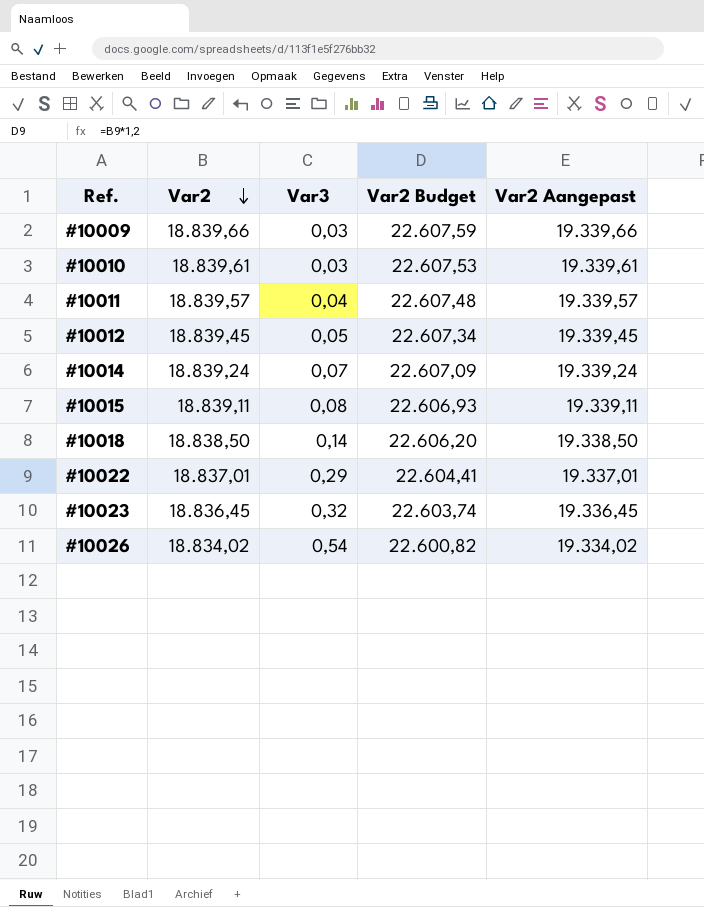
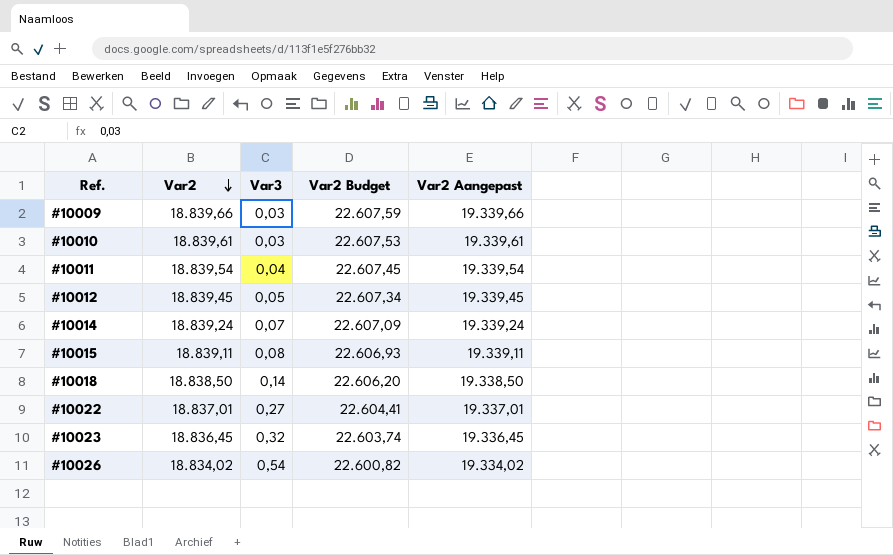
#10011 | Var2: 18.839,57 -> 18.839,54
#10011 | Var2 Budget: 22.607,48 -> 22.607,45
#10011 | Var2 Aangepast: 19.339,57 -> 19.339,54
#10022 | Var3: 0,29 -> 0,27

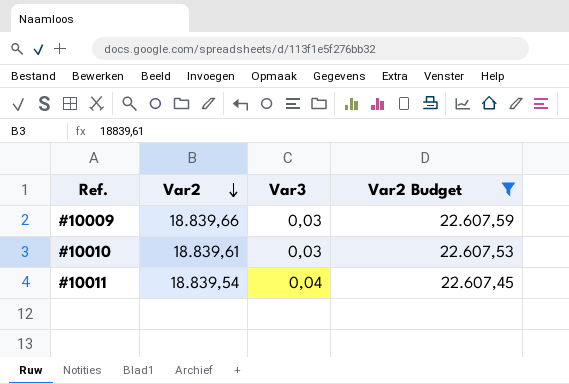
filter: none -> Var2 Budget >= 22.607,45
column Var2 Aangepast | formula: [Var2] + 500 -> none

